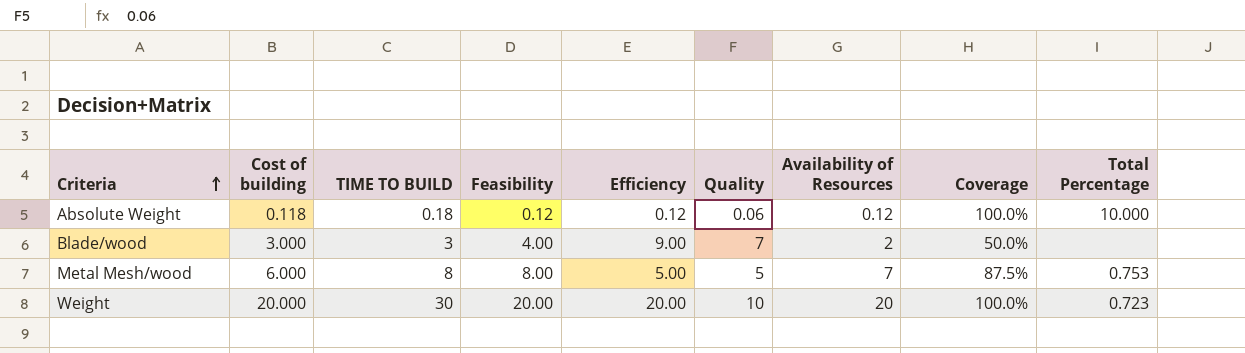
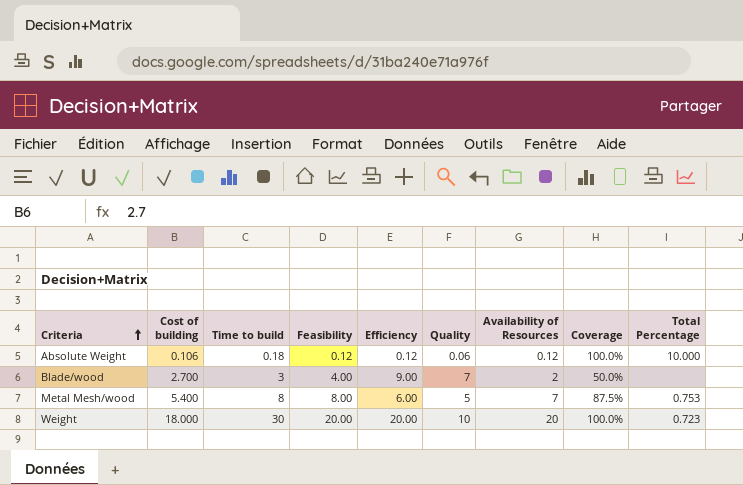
column name: TIME TO BUILD -> Time to build
Absolute Weight | Cost of building: 0.118 -> 0.106
Blade/wood | Cost of building: 3.000 -> 2.700
Metal Mesh/wood | Cost of building: 6.000 -> 5.400
Metal Mesh/wood | Efficiency: 5.00 -> 6.00
Weight | Cost of building: 20.000 -> 18.000

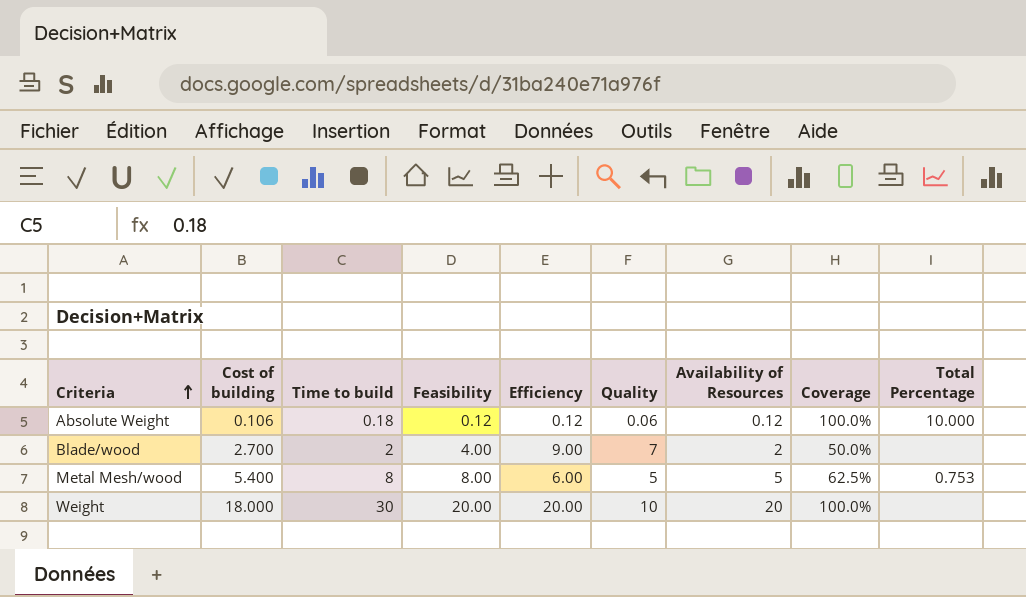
Blade/wood | Time to build: 3 -> 2
Metal Mesh/wood | Availability of Resources: 7 -> 5
Metal Mesh/wood | Coverage: 87.5% -> 62.5%
Weight | Total Percentage: 0.723 -> none

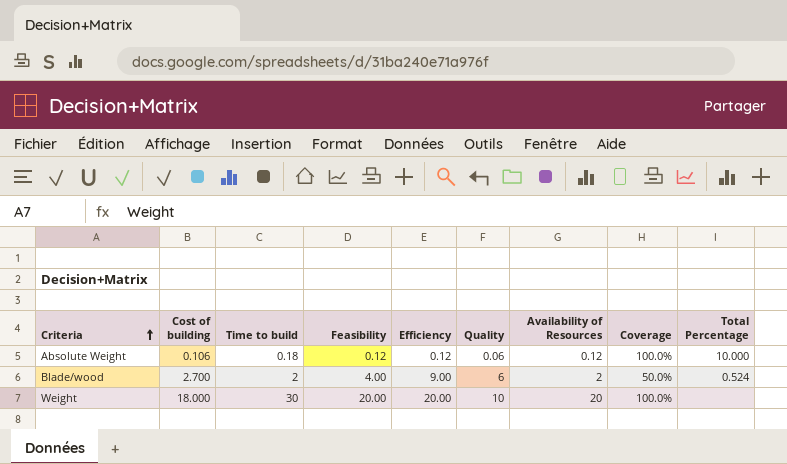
row Metal Mesh/wood: 5.400 | 8 | 8.00 | 6.00 | 5 | 5 | 62.5% | 0.753 -> none
Blade/wood | Quality: 7 -> 6
Blade/wood | Total Percentage: none -> 0.524

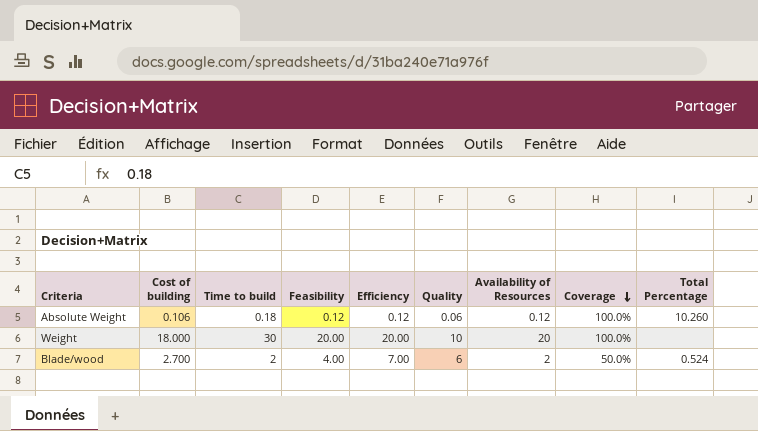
row order: Criteria ascending -> Coverage descending
Absolute Weight | Total Percentage: 10.000 -> 10.260
Blade/wood | Efficiency: 9.00 -> 7.00

